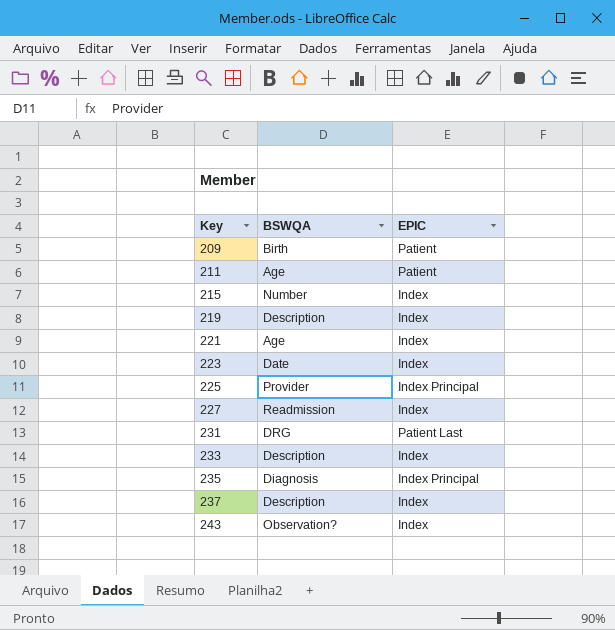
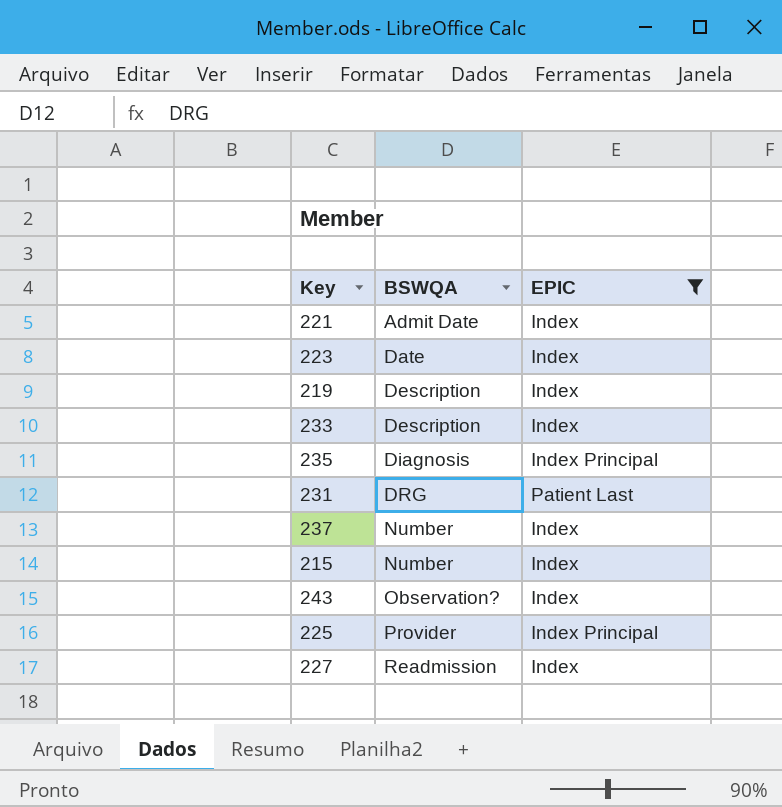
filter: none -> EPIC != Patient
row order: Key ascending -> BSWQA ascending
221 | BSWQA: Age -> Admit Date
237 | BSWQA: Description -> Number

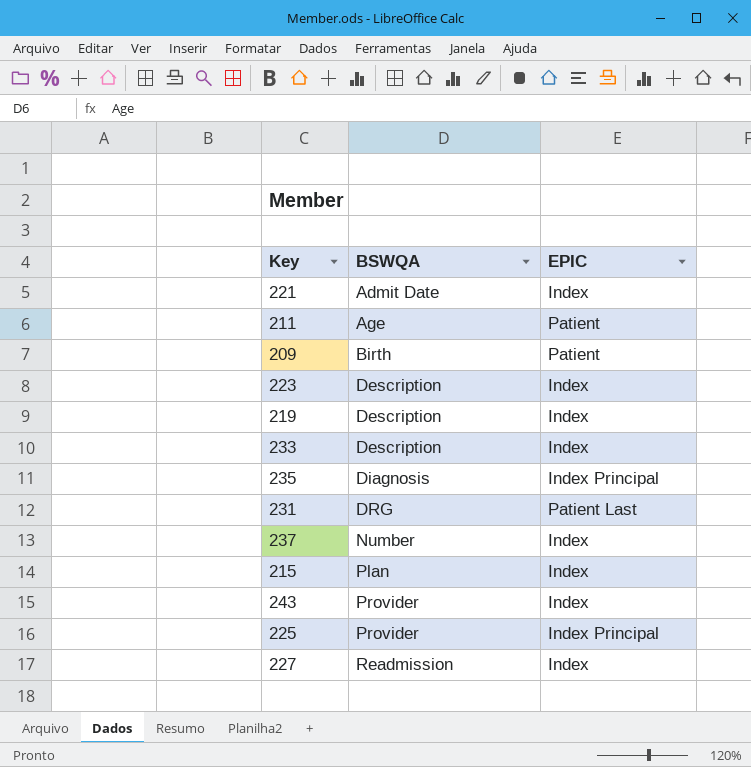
filter: EPIC != Patient -> none
223 | BSWQA: Date -> Description
215 | BSWQA: Number -> Plan
243 | BSWQA: Observation? -> Provider

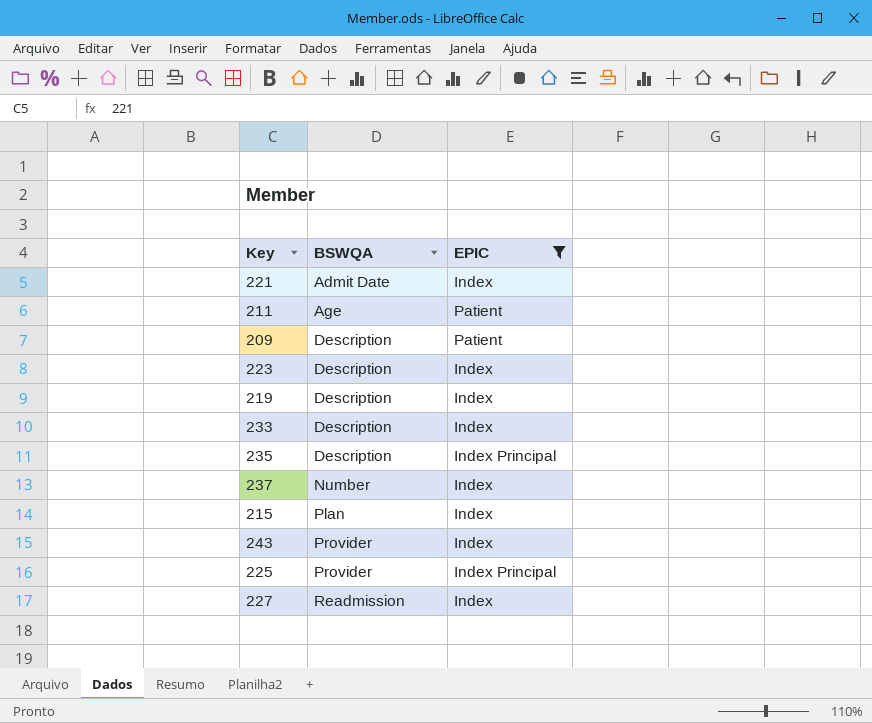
filter: none -> EPIC != Patient Last
209 | BSWQA: Birth -> Description
235 | BSWQA: Diagnosis -> Description

